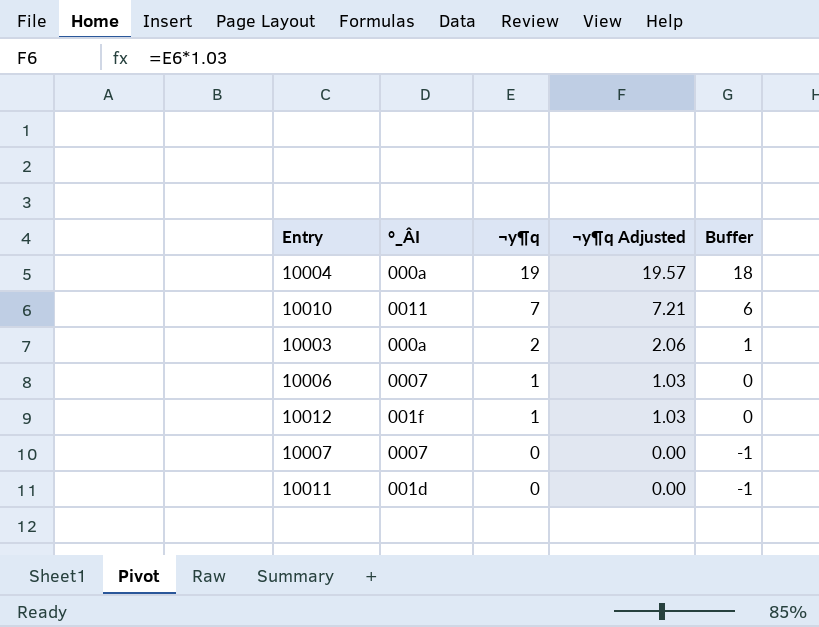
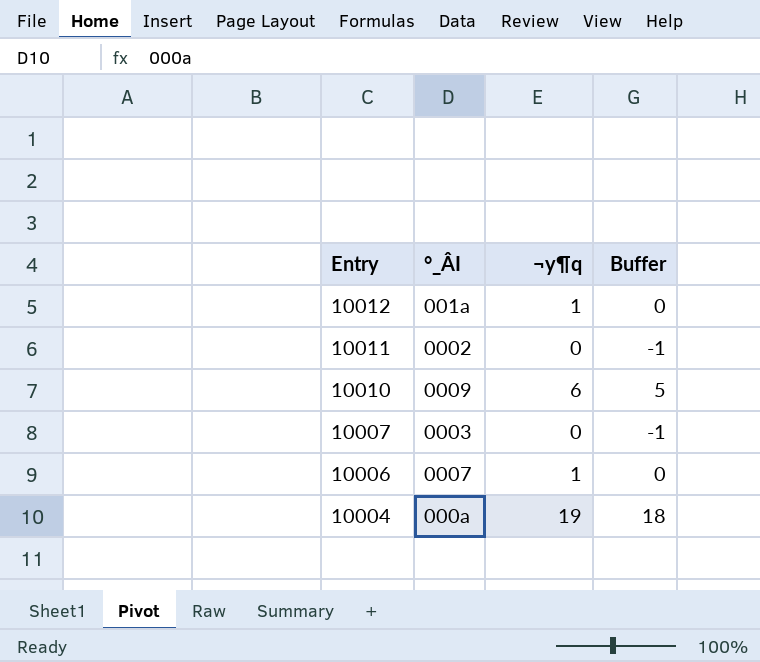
row order: ¬y¶q descending -> Entry descending
column ¬y¶q Adjusted | formula: [¬y¶q] * 1.03 -> none
row 10003: 000a | 2 | 2.06 | 1 -> none
10012 | °_ÂI: 001f -> 001a
10011 | °_ÂI: 001d -> 0002
10010 | °_ÂI: 0011 -> 0009
10010 | ¬y¶q: 7 -> 6
10010 | Buffer: 6 -> 5
10007 | °_ÂI: 0007 -> 0003

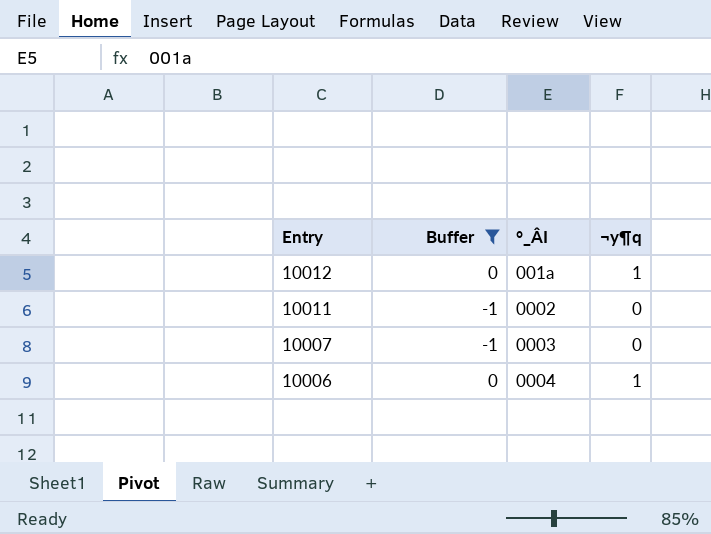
filter: none -> Buffer <= 0
column Buffer | position: 4 -> 2
10006 | °_ÂI: 0007 -> 0004

